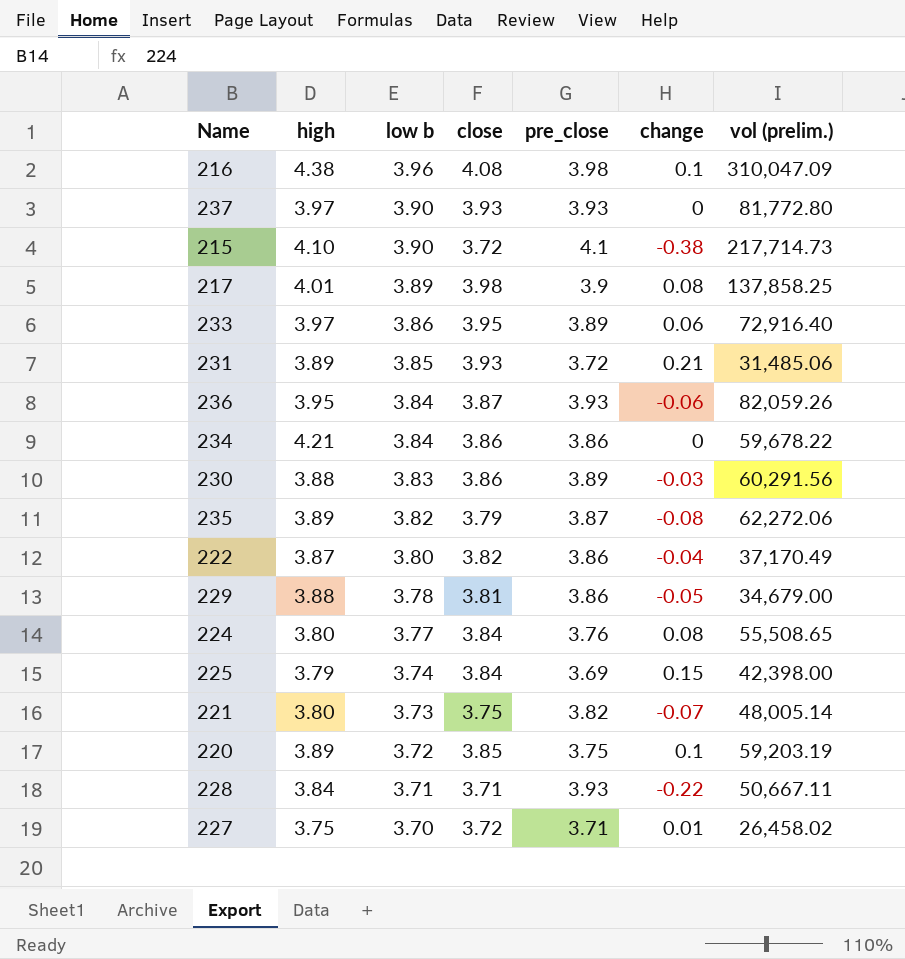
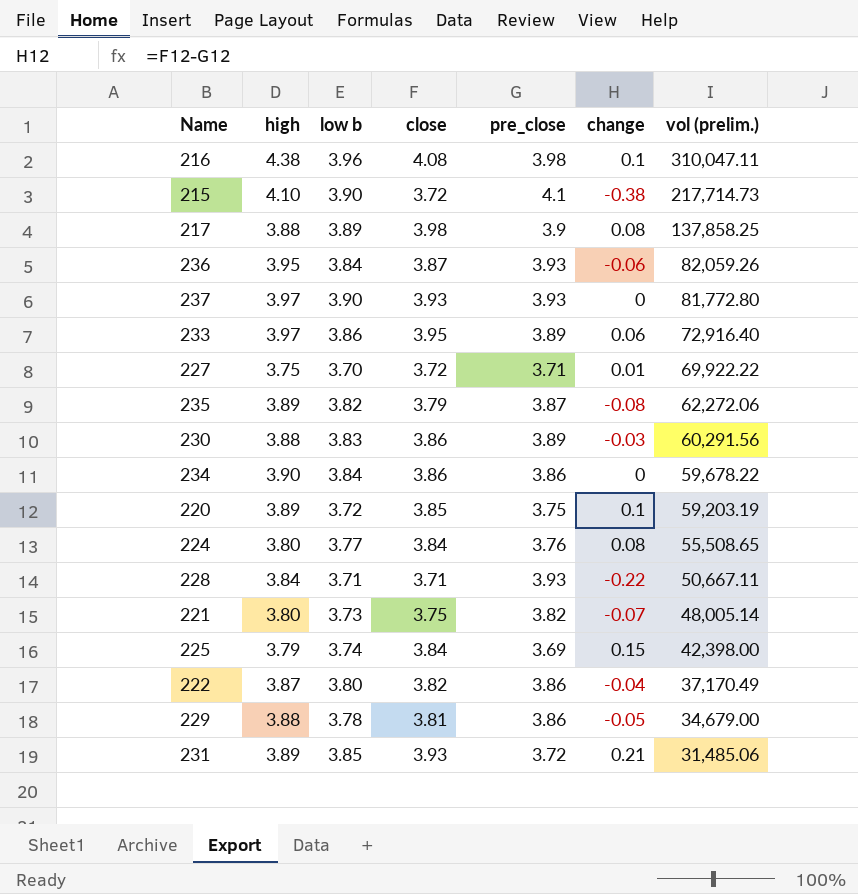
row order: low b descending -> vol (prelim.) descending
216 | vol (prelim.): 310,047.09 -> 310,047.11
217 | high: 4.01 -> 3.88
227 | vol (prelim.): 26,458.02 -> 69,922.22
234 | high: 4.21 -> 3.90

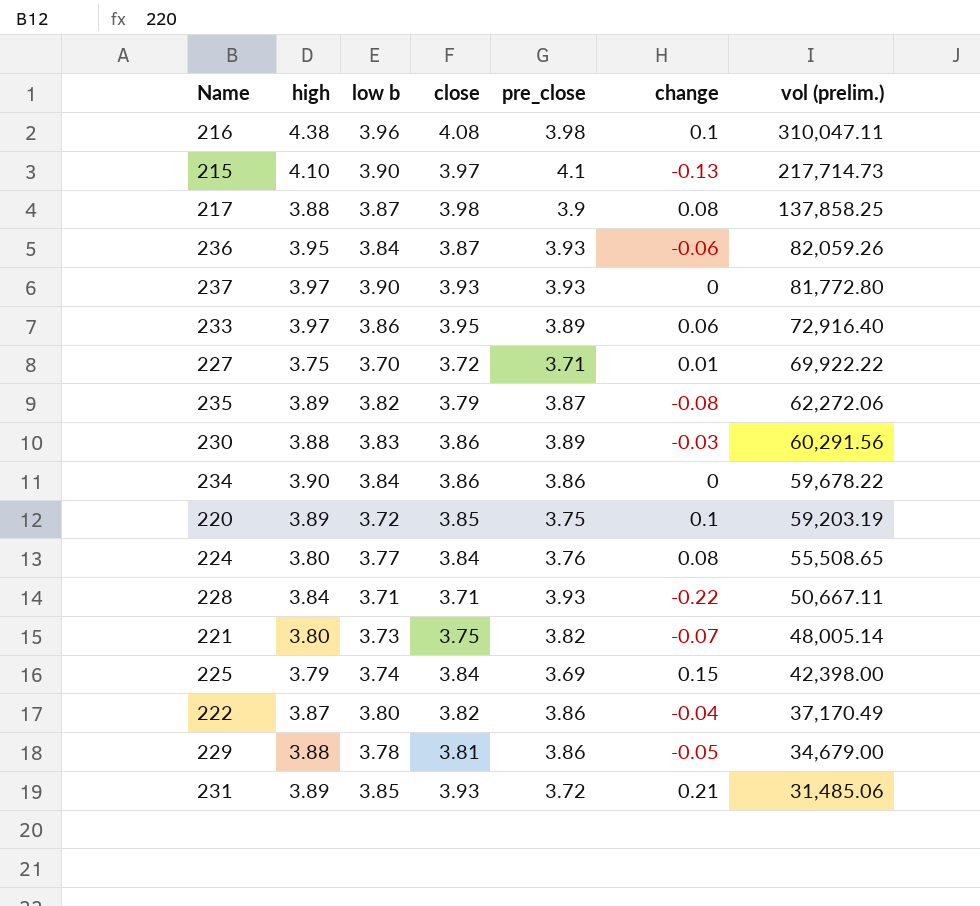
215 | close: 3.72 -> 3.97
215 | change: -0.38 -> -0.13
217 | low b: 3.89 -> 3.87

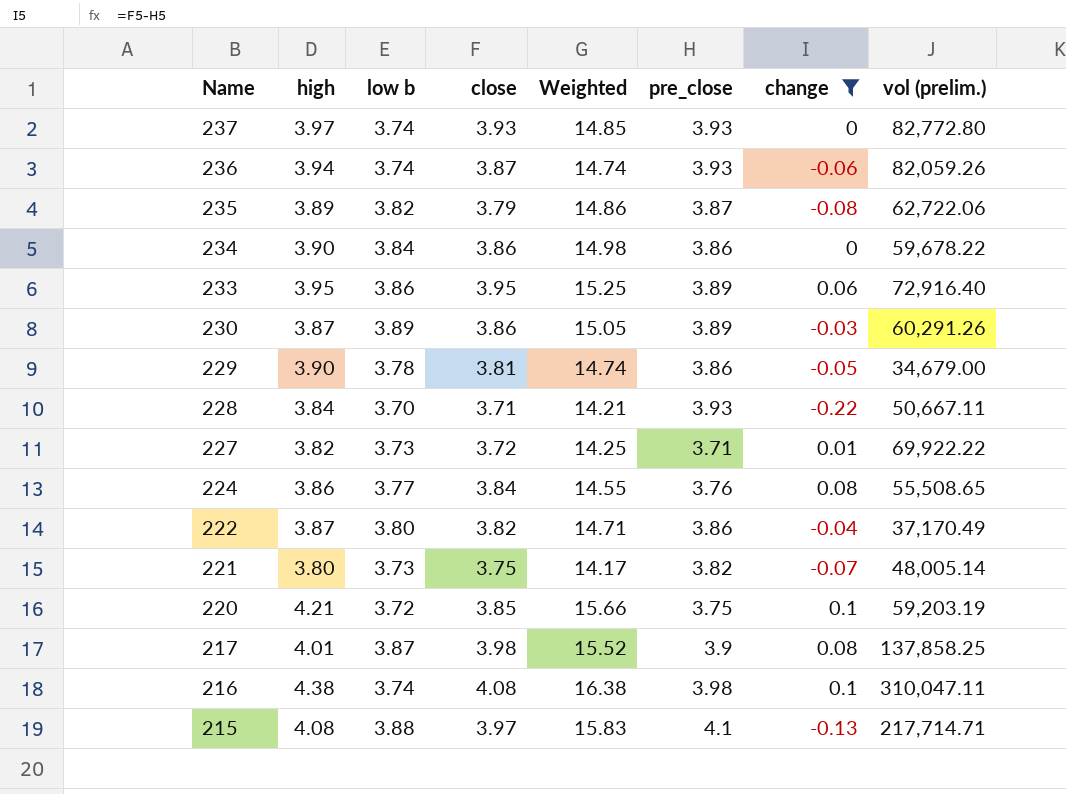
filter: none -> change <= 0.1
row order: vol (prelim.) descending -> Name descending
column Weighted | formula: none -> [high] * [low b]
237 | low b: 3.90 -> 3.74
237 | vol (prelim.): 81,772.80 -> 82,772.80
236 | high: 3.95 -> 3.94
236 | low b: 3.84 -> 3.74
235 | vol (prelim.): 62,272.06 -> 62,722.06
233 | high: 3.97 -> 3.95
230 | high: 3.88 -> 3.87
230 | low b: 3.83 -> 3.89
230 | vol (prelim.): 60,291.56 -> 60,291.26
229 | high: 3.88 -> 3.90
228 | low b: 3.71 -> 3.70
227 | high: 3.75 -> 3.82
227 | low b: 3.70 -> 3.73
224 | high: 3.80 -> 3.86
220 | high: 3.89 -> 4.21
217 | high: 3.88 -> 4.01
216 | low b: 3.96 -> 3.74
215 | high: 4.10 -> 4.08
215 | low b: 3.90 -> 3.88
215 | vol (prelim.): 217,714.73 -> 217,714.71

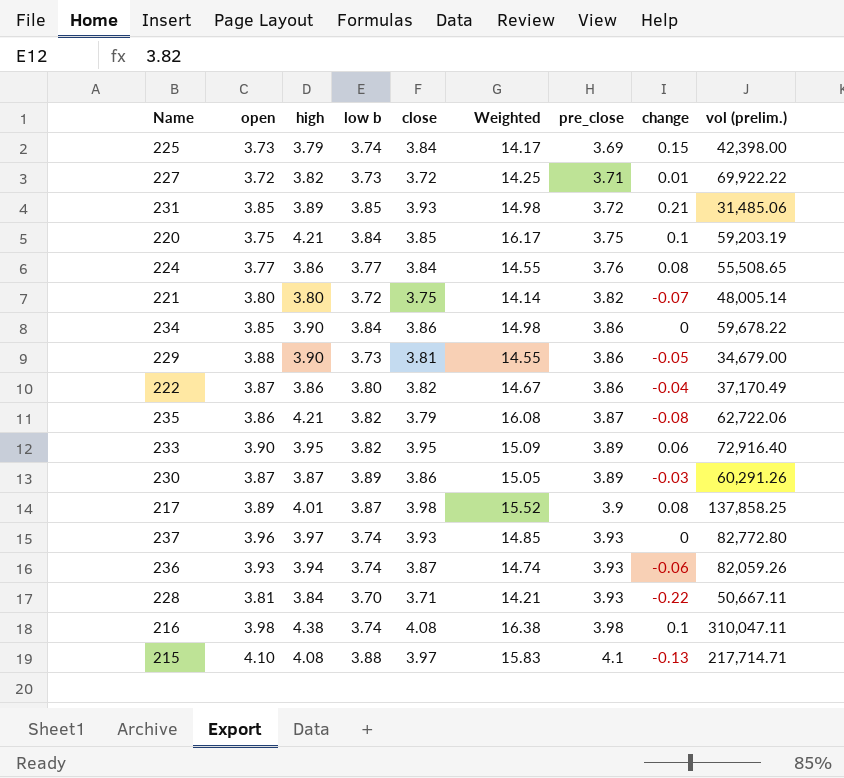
filter: change <= 0.1 -> none
row order: Name descending -> pre_close ascending
column open | position: none -> 2
220 | low b: 3.72 -> 3.84
220 | Weighted: 15.66 -> 16.17
221 | low b: 3.73 -> 3.72
221 | Weighted: 14.17 -> 14.14
229 | low b: 3.78 -> 3.73
229 | Weighted: 14.74 -> 14.55
222 | high: 3.87 -> 3.86
222 | Weighted: 14.71 -> 14.67
235 | high: 3.89 -> 4.21
235 | Weighted: 14.86 -> 16.08
233 | low b: 3.86 -> 3.82
233 | Weighted: 15.25 -> 15.09

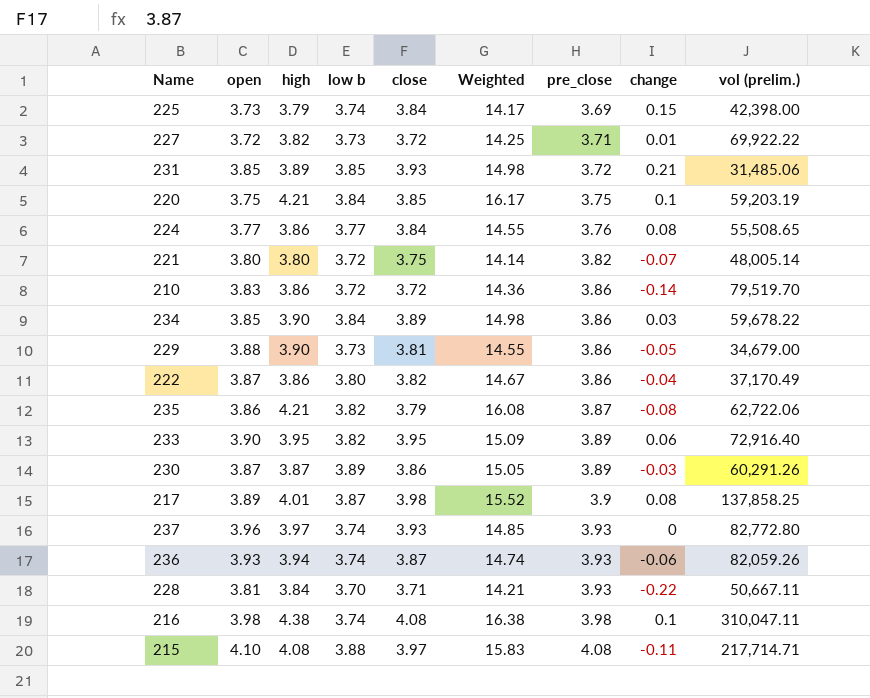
row 210: none -> 3.83 | 3.86 | 3.72 | 3.72 | 14.36 | 3.86 | -0.14 | 79,519.70
234 | close: 3.86 -> 3.89
234 | change: 0 -> 0.03
215 | pre_close: 4.1 -> 4.08
215 | change: -0.13 -> -0.11

